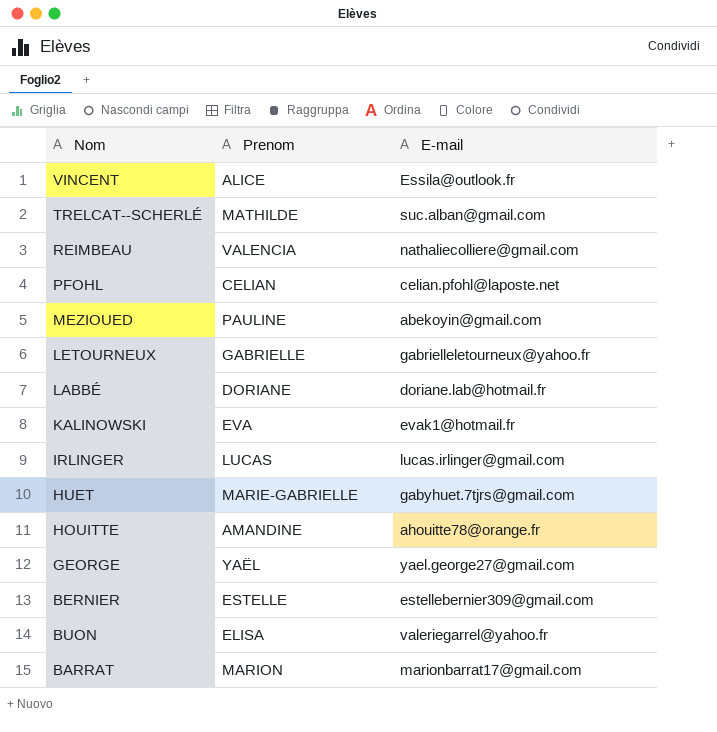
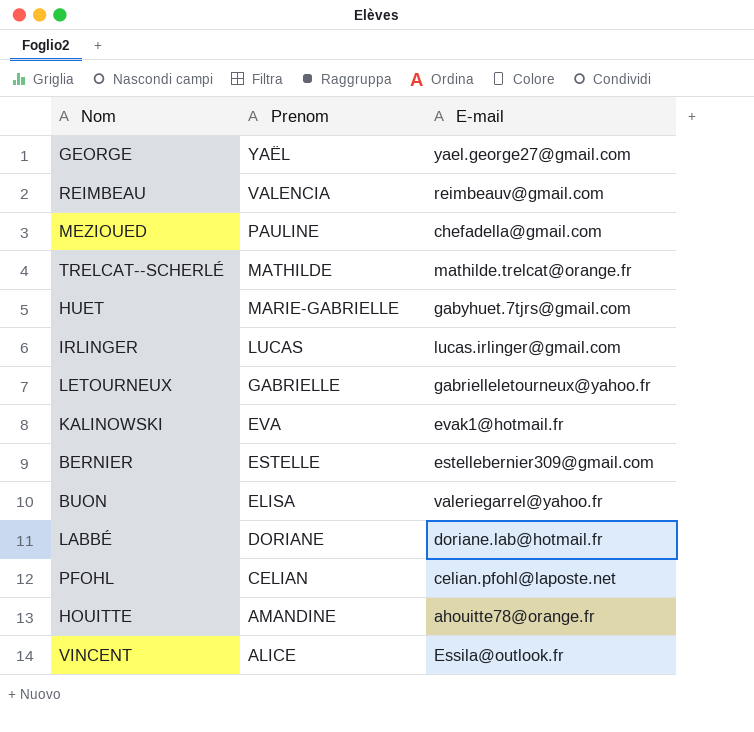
row order: none -> Prenom descending
row BARRAT: MARION | marionbarrat17@gmail.com -> none
REIMBEAU | E-mail: nathaliecolliere@gmail.com -> reimbeauv@gmail.com
MEZIOUED | E-mail: abekoyin@gmail.com -> chefadella@gmail.com
TRELCAT--SCHERLÉ | E-mail: suc.alban@gmail.com -> mathilde.trelcat@orange.fr

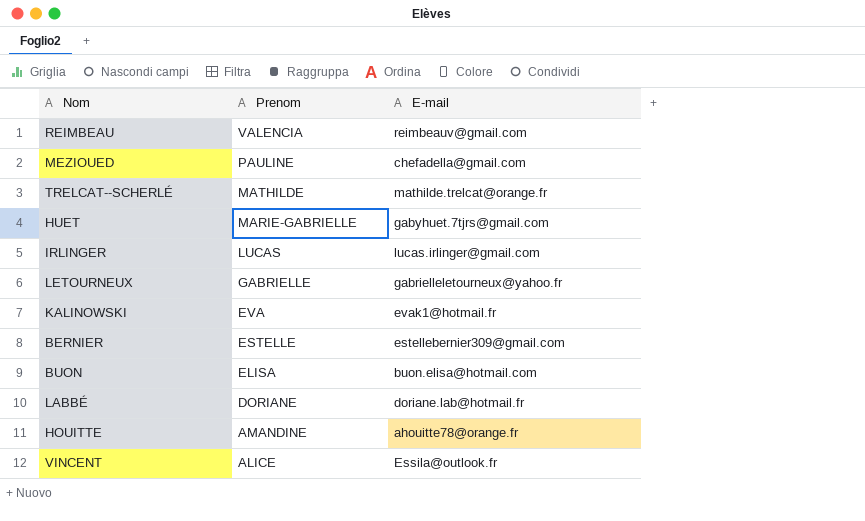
row GEORGE: YAËL | yael.george27@gmail.com -> none
row PFOHL: CELIAN | celian.pfohl@laposte.net -> none
BUON | E-mail: valeriegarrel@yahoo.fr -> buon.elisa@hotmail.com

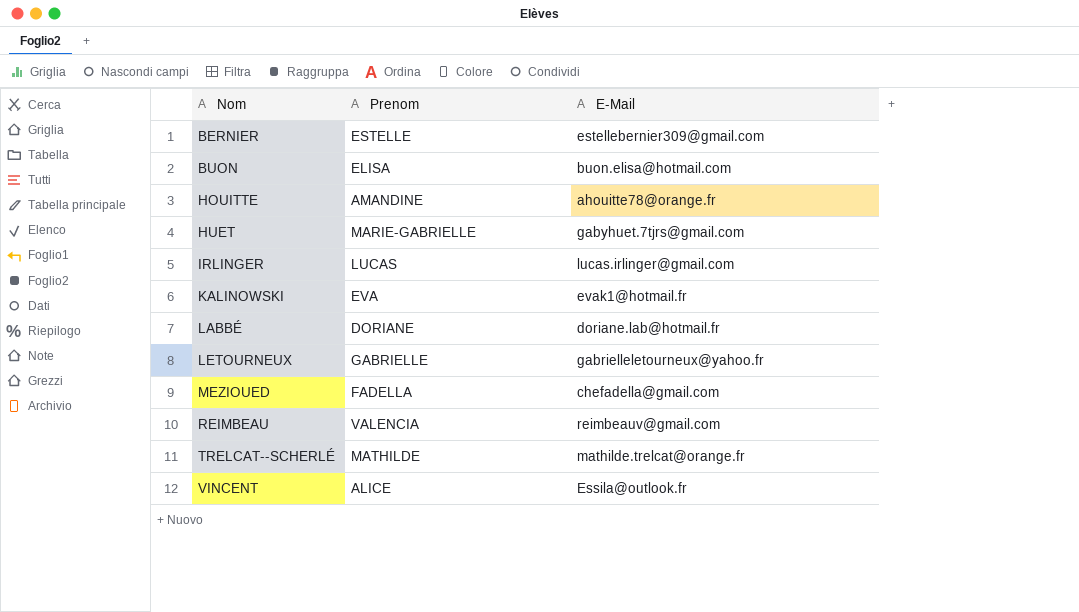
row order: Prenom descending -> Nom ascending
column name: E-mail -> E-Mail
MEZIOUED | Prenom: PAULINE -> FADELLA

